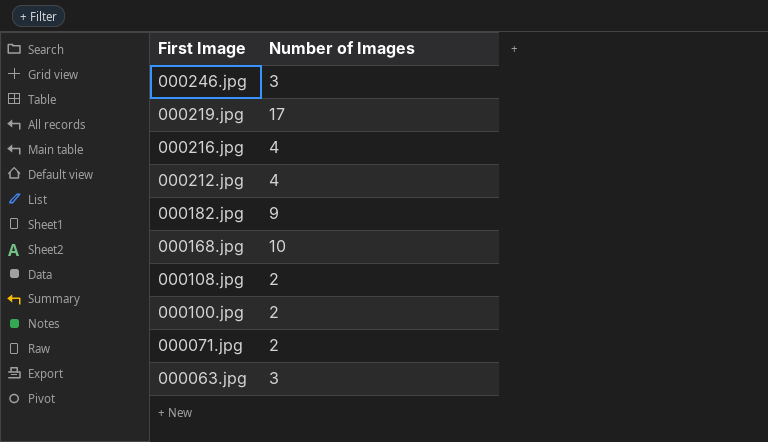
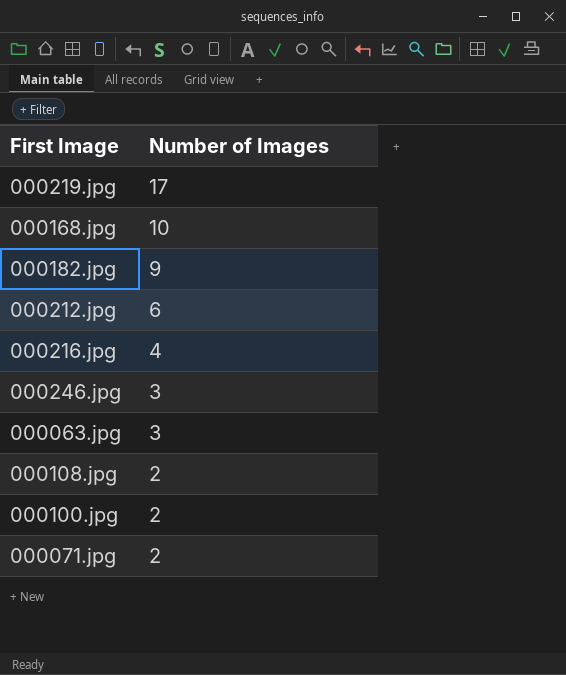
row order: First Image descending -> Number of Images descending
000212.jpg | Number of Images: 4 -> 6

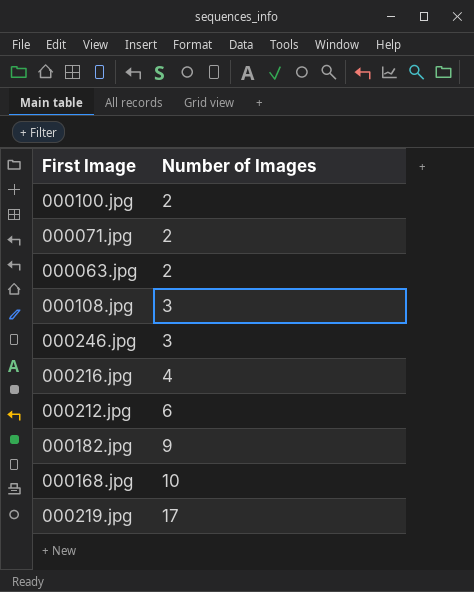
row order: Number of Images descending -> Number of Images ascending
000063.jpg | Number of Images: 3 -> 2
000108.jpg | Number of Images: 2 -> 3

